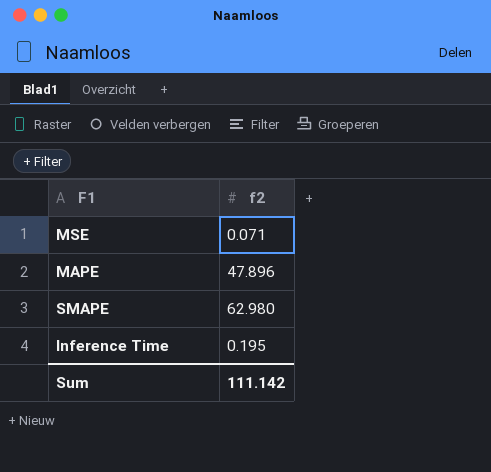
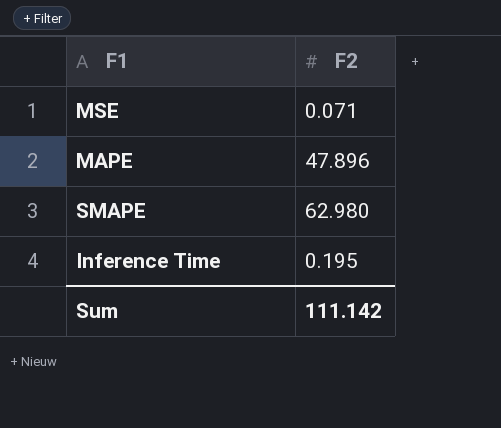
column name: f2 -> F2

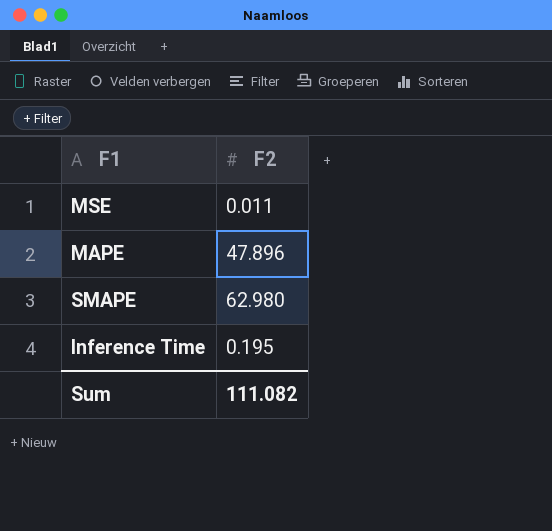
MSE | F2: 0.071 -> 0.011
Sum | F2: 111.142 -> 111.082

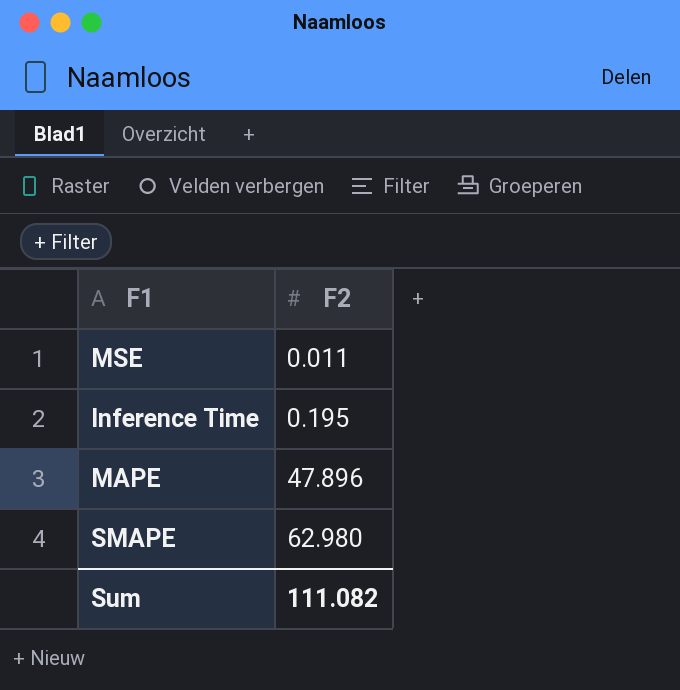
row order: none -> F2 ascending

